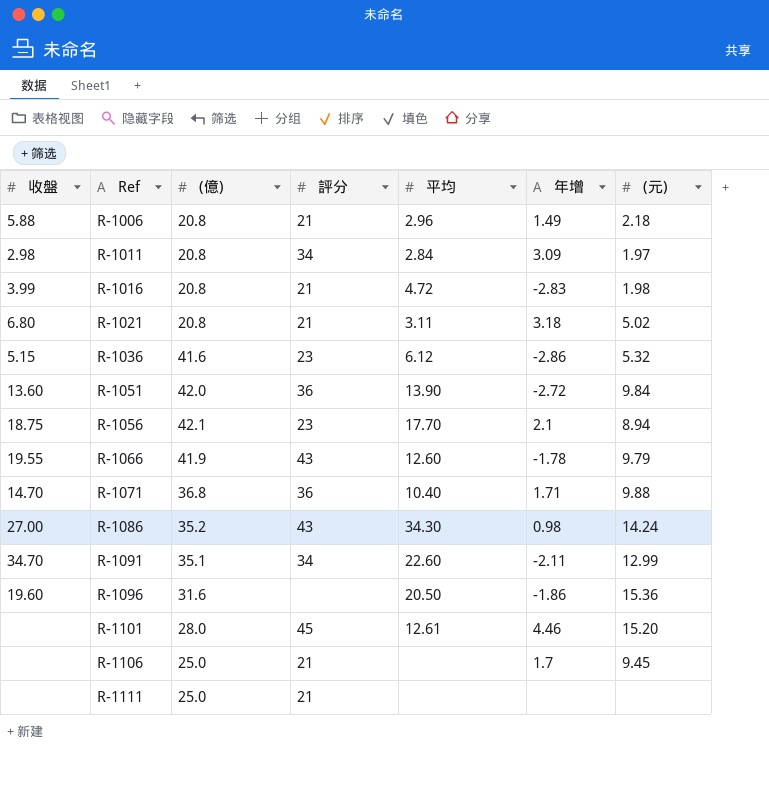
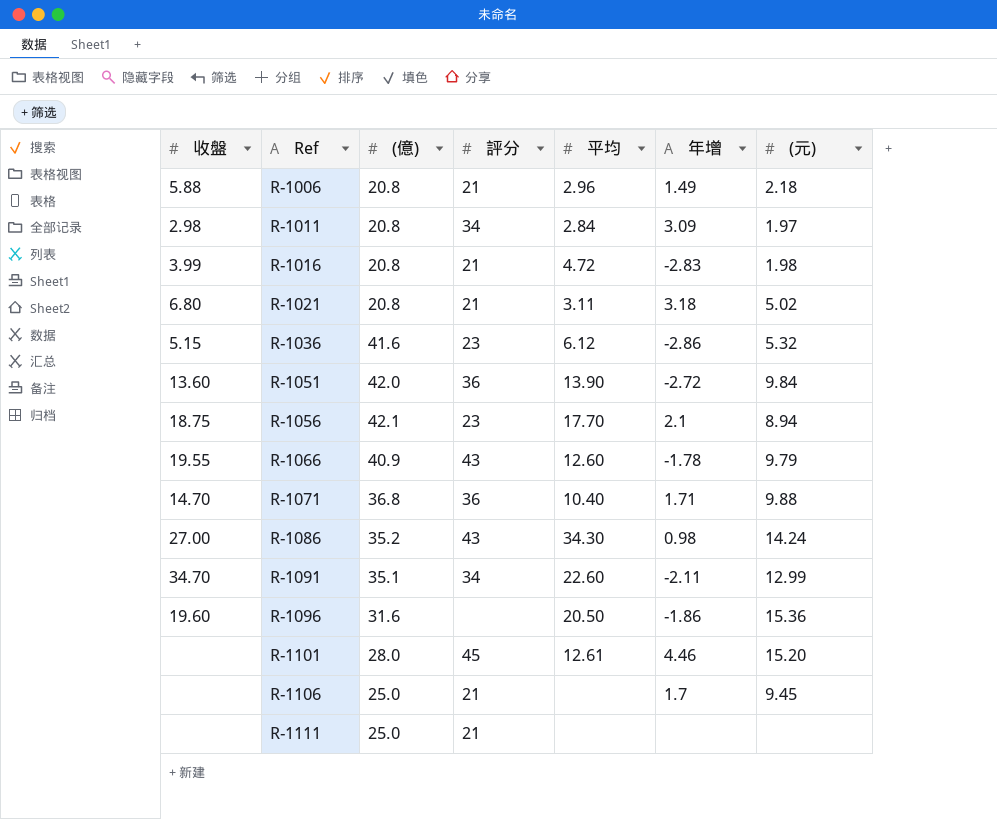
R-1066 | (億): 41.9 -> 40.9

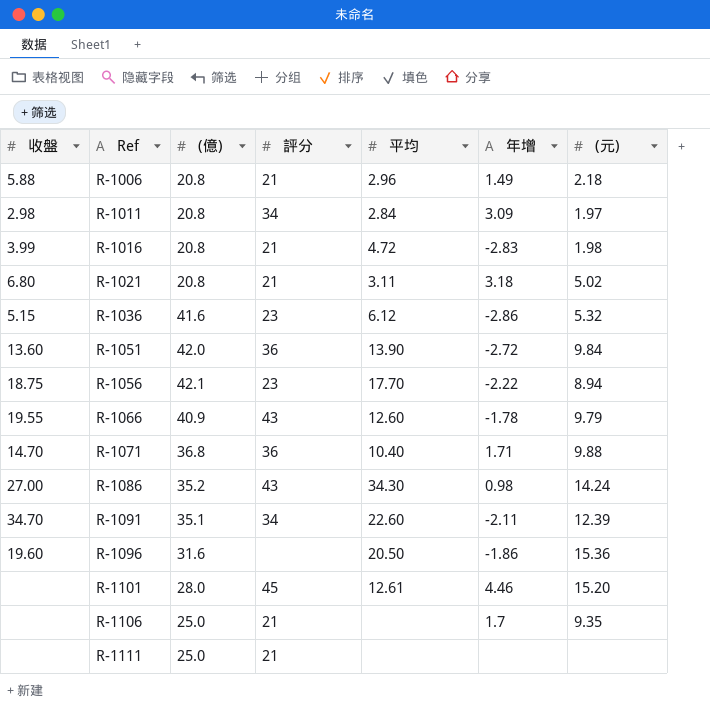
R-1056 | 年增: 2.1 -> -2.22
R-1091 | (元): 12.99 -> 12.39
R-1106 | (元): 9.45 -> 9.35

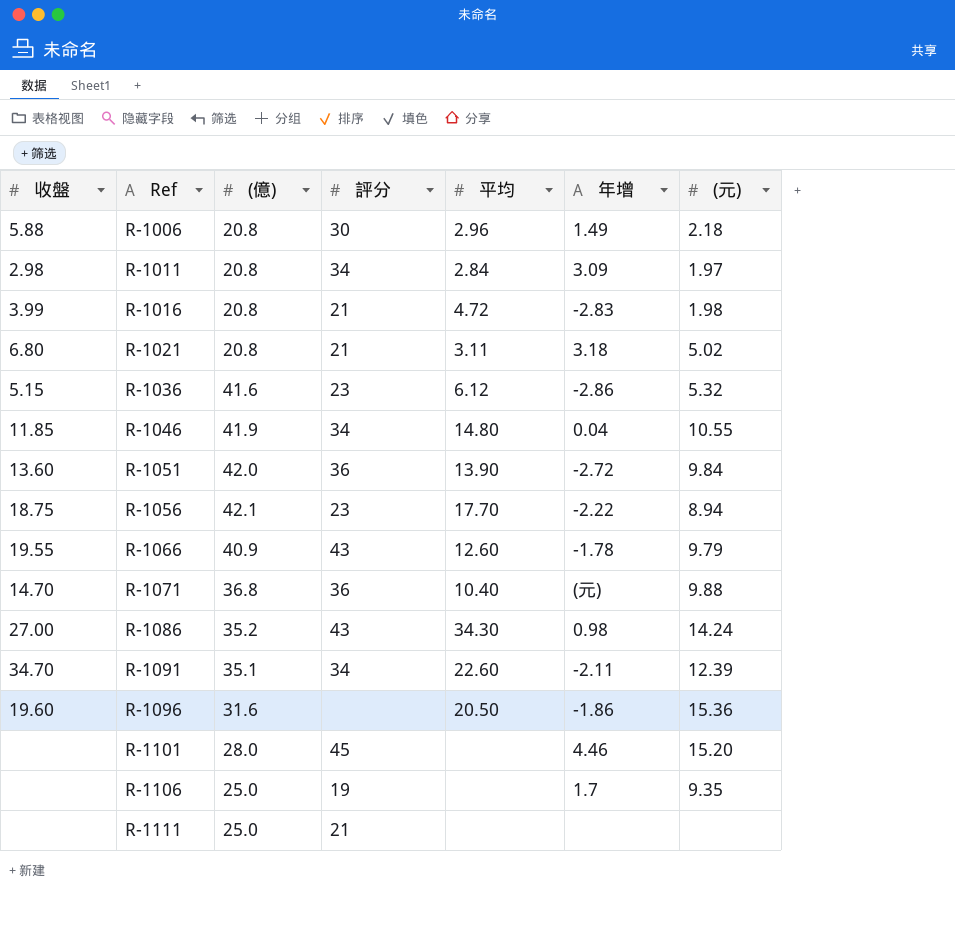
R-1006 | 評分: 21 -> 30
row R-1046: none -> 11.85 | 41.9 | 34 | 14.80 | 0.04 | 10.55
R-1071 | 年增: 1.71 -> (元)
R-1101 | 平均: 12.61 -> none
R-1106 | 評分: 21 -> 19

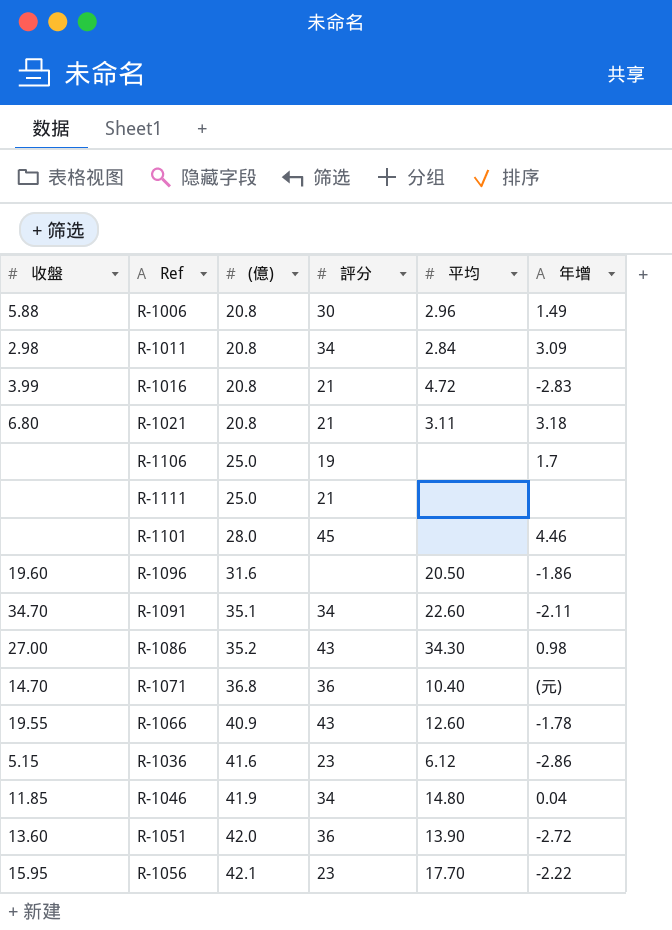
row order: Ref ascending -> (億) ascending
column (元) | position: 7 -> none
R-1056 | 收盤: 18.75 -> 15.95

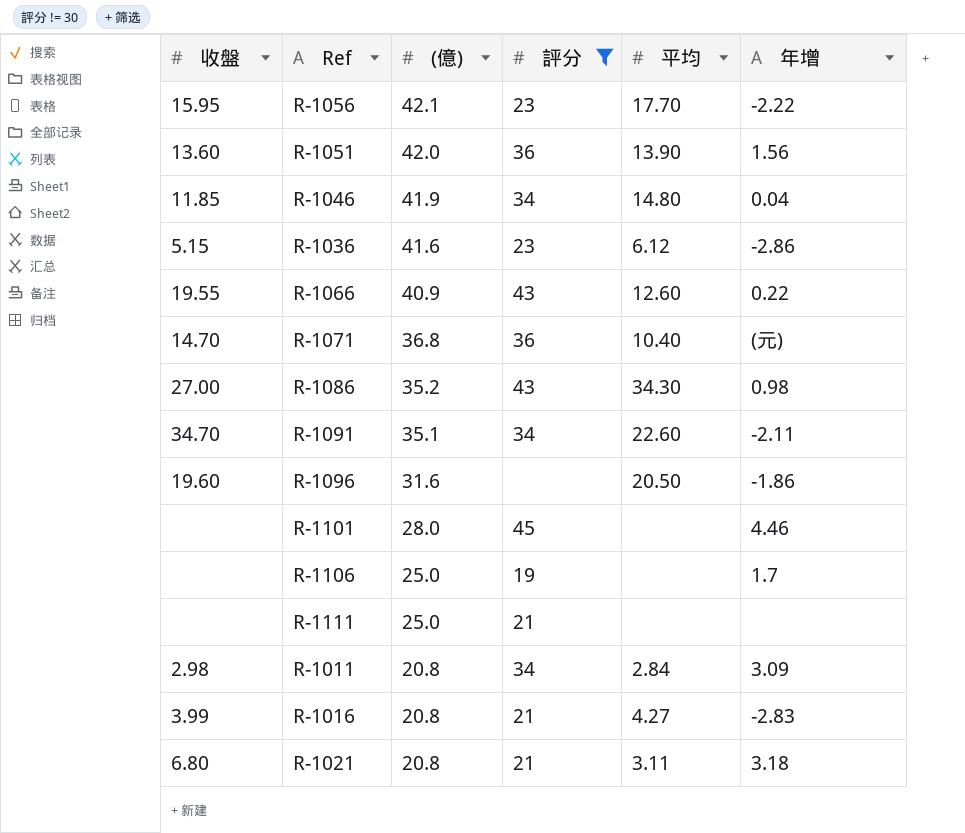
filter: none -> 評分 != 30
row order: (億) ascending -> (億) descending
R-1051 | 年增: -2.72 -> 1.56
R-1066 | 年增: -1.78 -> 0.22
R-1016 | 平均: 4.72 -> 4.27

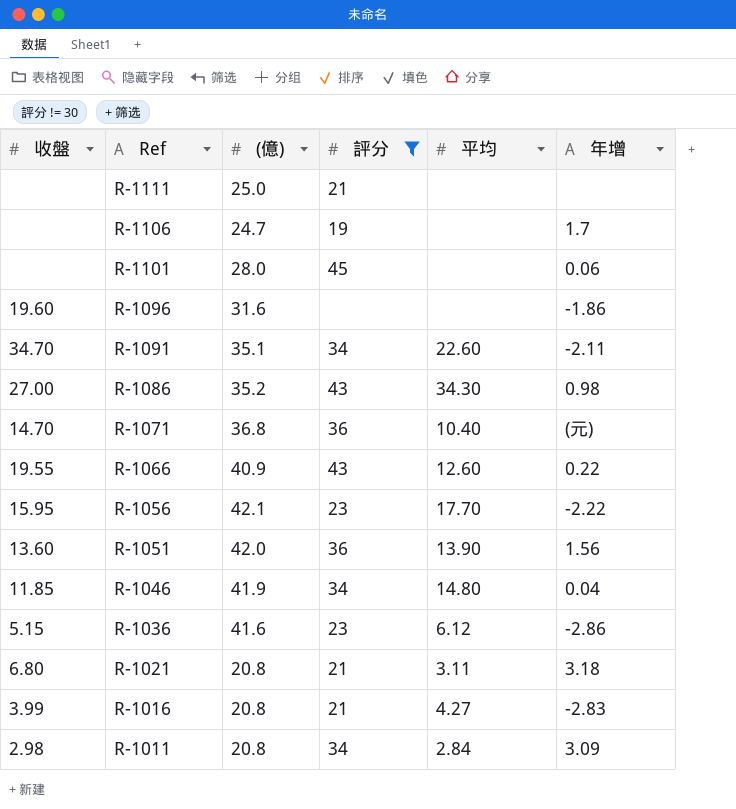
row order: (億) descending -> Ref descending
R-1106 | (億): 25.0 -> 24.7
R-1101 | 年增: 4.46 -> 0.06
R-1096 | 平均: 20.50 -> none

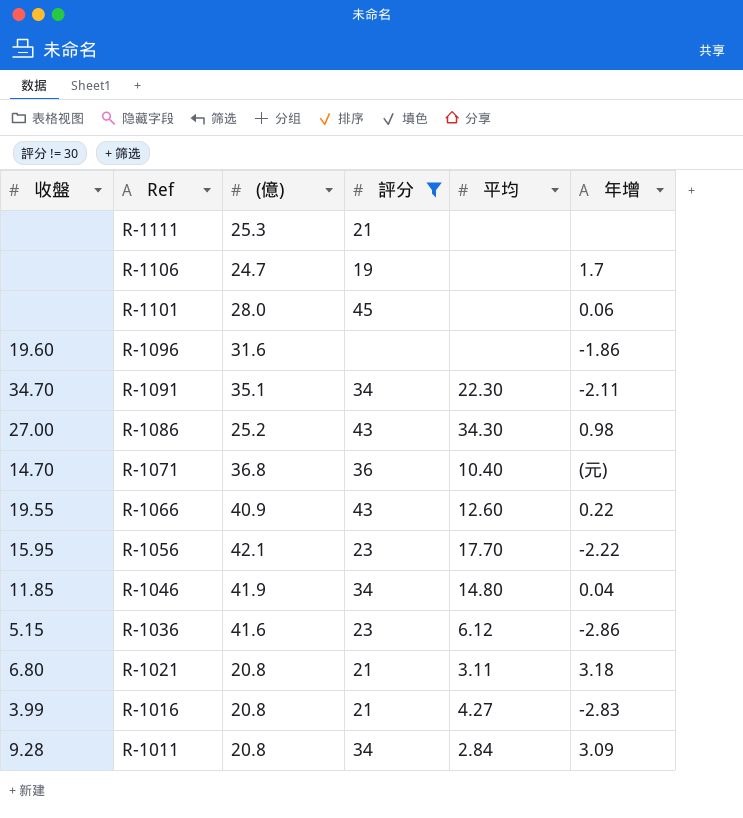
row R-1051: 13.60 | 42.0 | 36 | 13.90 | 1.56 -> none
R-1111 | (億): 25.0 -> 25.3
R-1091 | 平均: 22.60 -> 22.30
R-1086 | (億): 35.2 -> 25.2
R-1011 | 收盤: 2.98 -> 9.28

